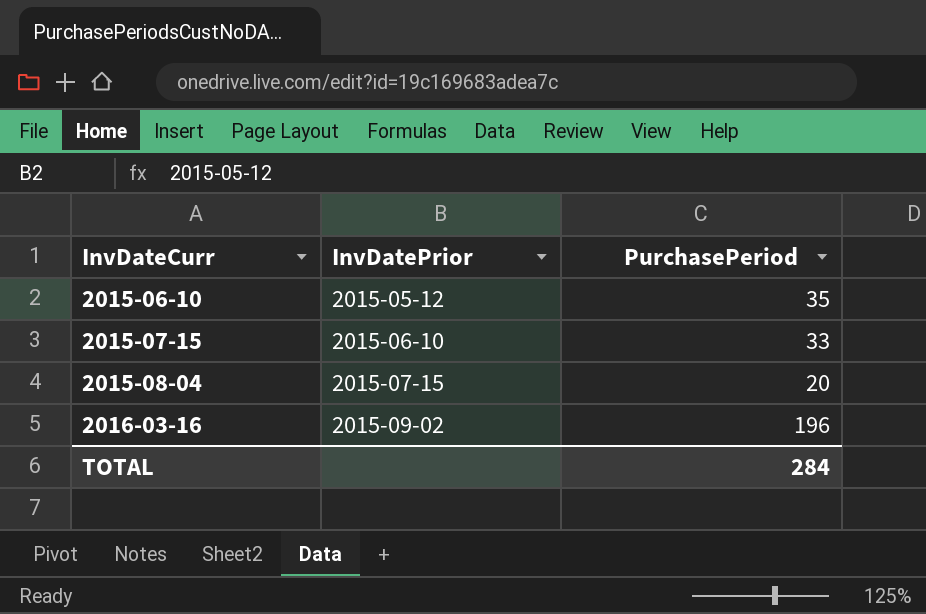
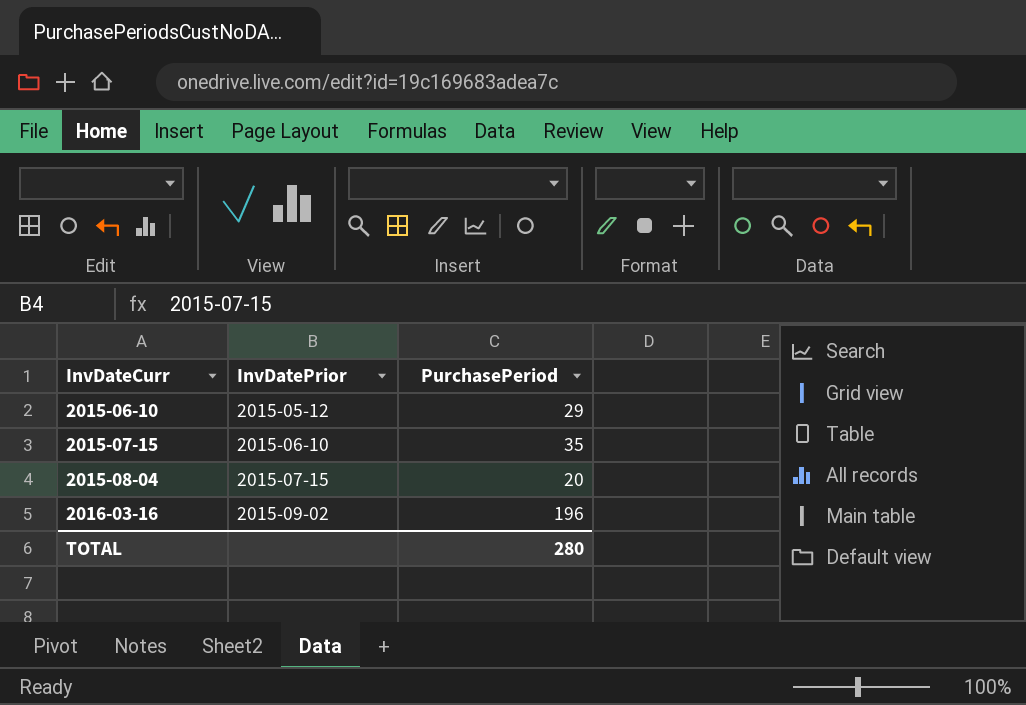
2015-06-10 | PurchasePeriod: 35 -> 29
2015-07-15 | PurchasePeriod: 33 -> 35
TOTAL | PurchasePeriod: 284 -> 280

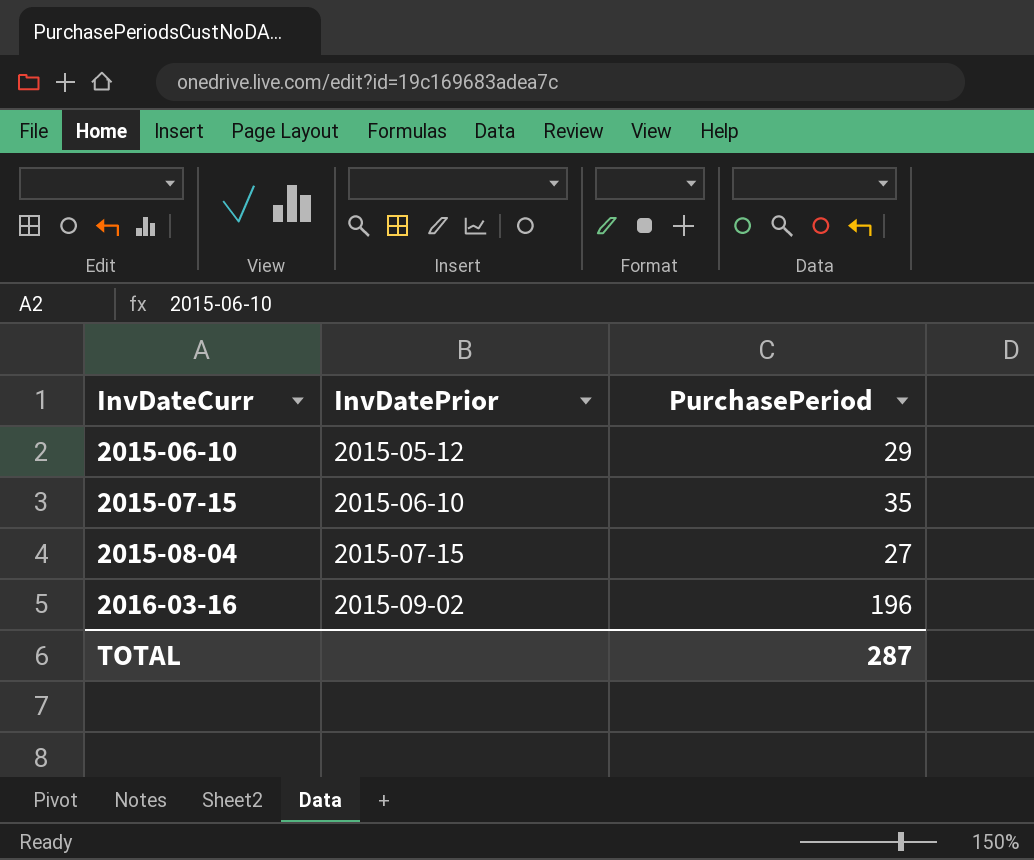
2015-08-04 | PurchasePeriod: 20 -> 27
TOTAL | PurchasePeriod: 280 -> 287

